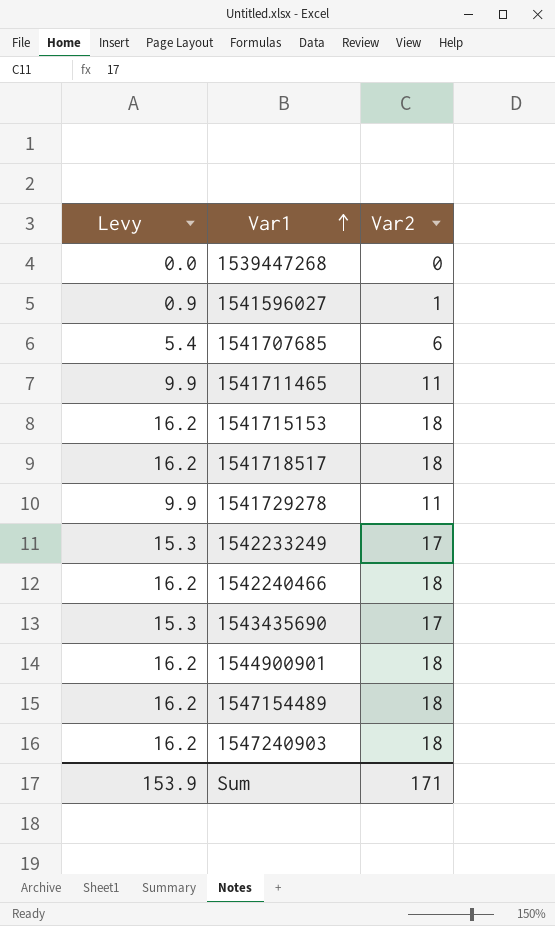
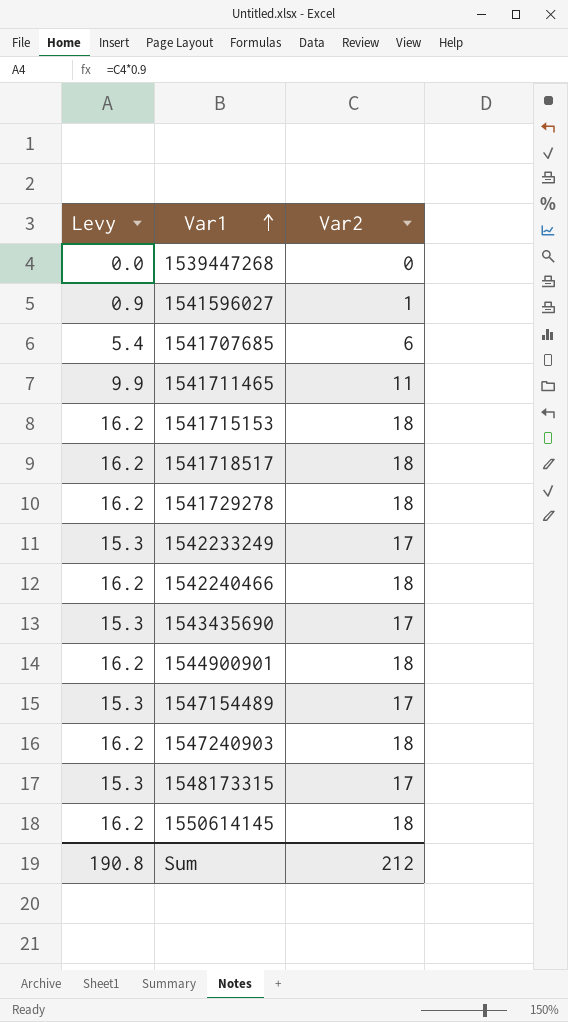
1541729278 | Levy: 9.9 -> 16.2
1541729278 | Var2: 11 -> 18
1547154489 | Levy: 16.2 -> 15.3
1547154489 | Var2: 18 -> 17
row 1548173315: none -> 15.3 | 17
row 1550614145: none -> 16.2 | 18
Sum | Levy: 153.9 -> 190.8
Sum | Var2: 171 -> 212

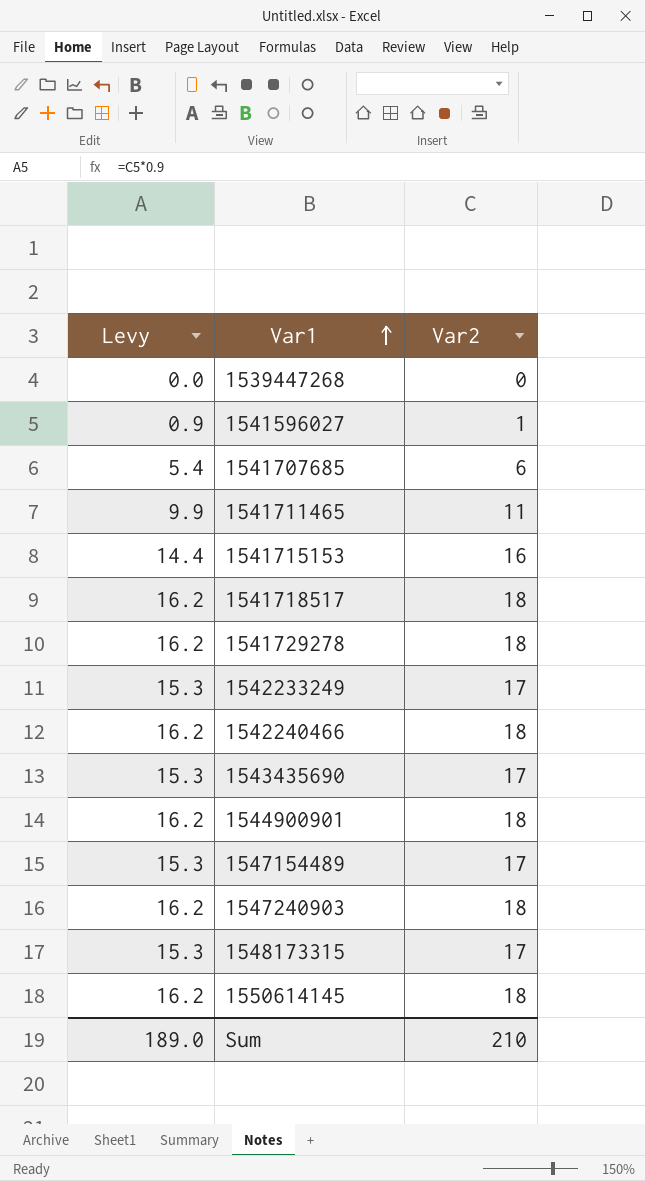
1541715153 | Levy: 16.2 -> 14.4
1541715153 | Var2: 18 -> 16
Sum | Levy: 190.8 -> 189.0
Sum | Var2: 212 -> 210

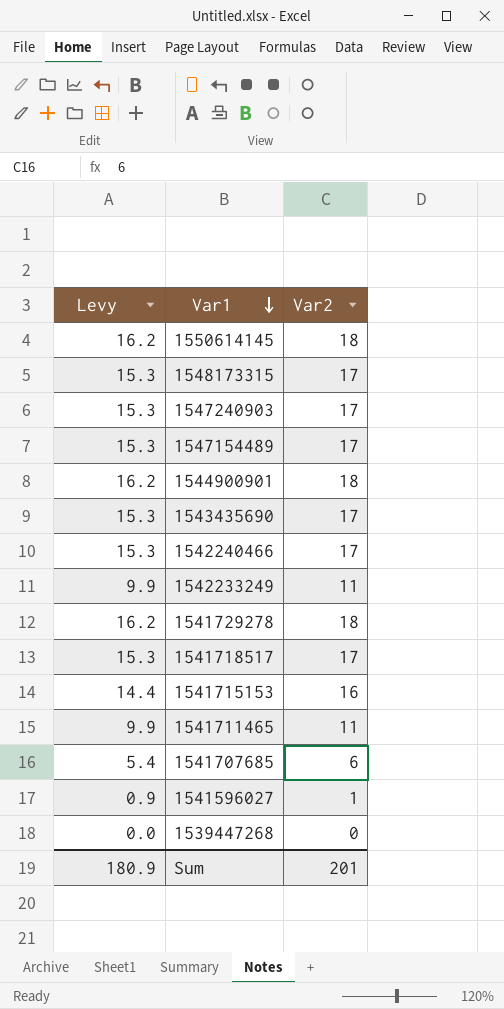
row order: Var1 ascending -> Var1 descending
1547240903 | Levy: 16.2 -> 15.3
1547240903 | Var2: 18 -> 17
1542240466 | Levy: 16.2 -> 15.3
1542240466 | Var2: 18 -> 17
1542233249 | Levy: 15.3 -> 9.9
1542233249 | Var2: 17 -> 11
1541718517 | Levy: 16.2 -> 15.3
1541718517 | Var2: 18 -> 17
Sum | Levy: 189.0 -> 180.9
Sum | Var2: 210 -> 201

